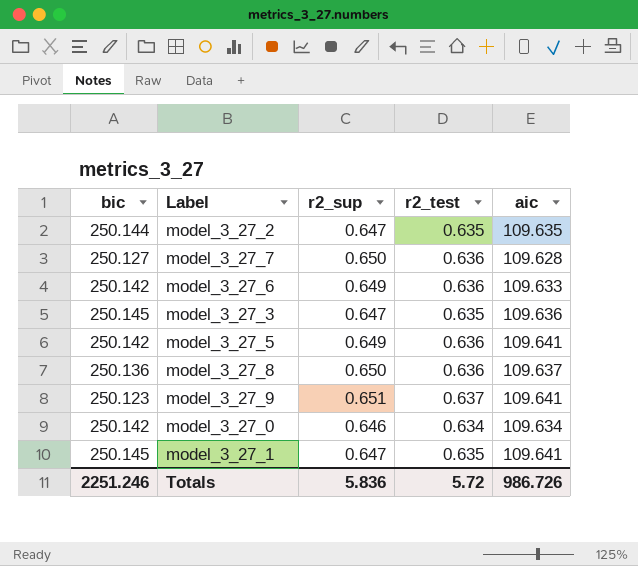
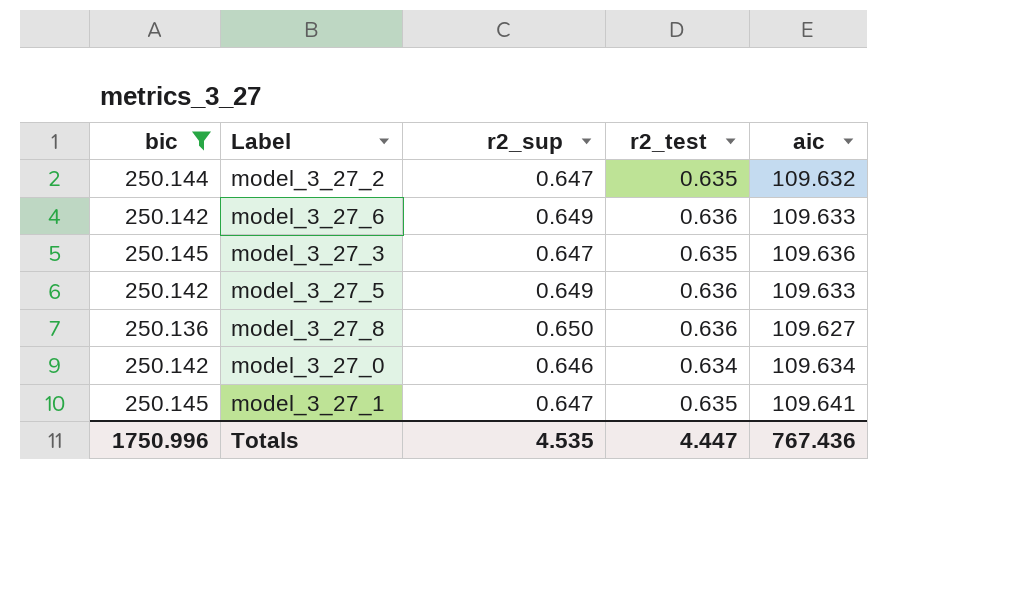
filter: none -> bic >= 250.136
model_3_27_2 | aic: 109.635 -> 109.632
model_3_27_5 | aic: 109.641 -> 109.633
model_3_27_8 | aic: 109.637 -> 109.627
Totals | bic: 2251.246 -> 1750.996
Totals | r2_sup: 5.836 -> 4.535
Totals | r2_test: 5.72 -> 4.447
Totals | aic: 986.726 -> 767.436

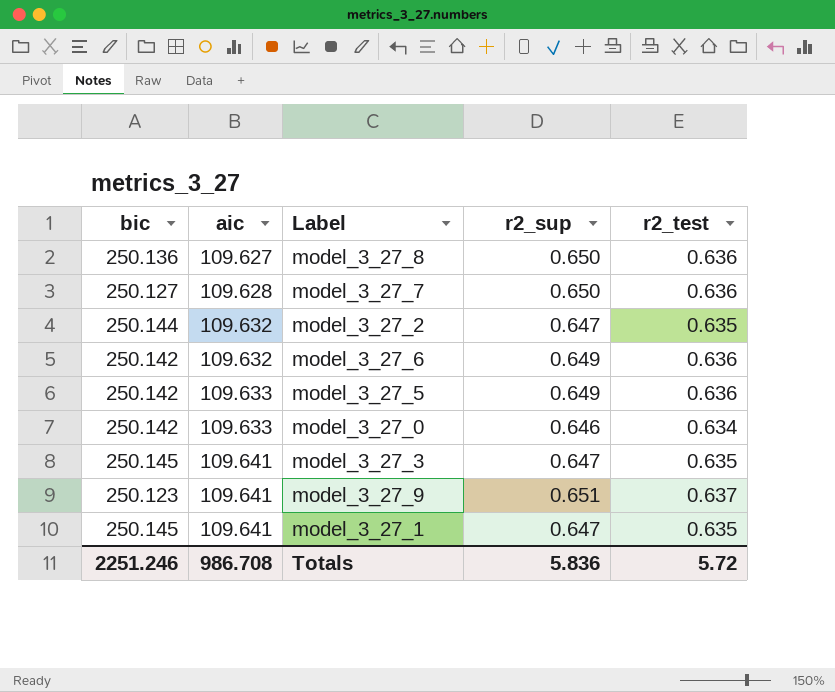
filter: bic >= 250.136 -> none
row order: none -> aic ascending
column aic | position: 5 -> 2
model_3_27_6 | aic: 109.633 -> 109.632
model_3_27_0 | aic: 109.634 -> 109.633
model_3_27_3 | aic: 109.636 -> 109.641
Totals | bic: 1750.996 -> 2251.246
Totals | aic: 767.436 -> 986.708
Totals | r2_sup: 4.535 -> 5.836
Totals | r2_test: 4.447 -> 5.72

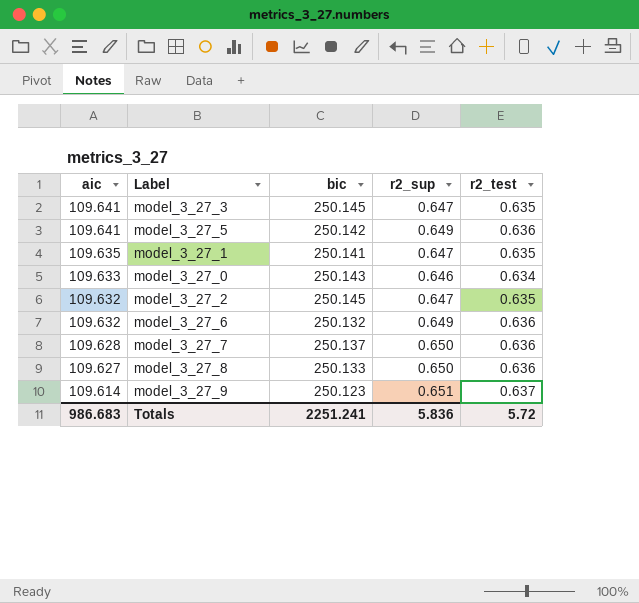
row order: aic ascending -> aic descending
column bic | position: 1 -> 3
model_3_27_5 | aic: 109.633 -> 109.641
model_3_27_1 | aic: 109.641 -> 109.635
model_3_27_1 | bic: 250.145 -> 250.141
model_3_27_0 | bic: 250.142 -> 250.143
model_3_27_2 | bic: 250.144 -> 250.145
model_3_27_6 | bic: 250.142 -> 250.132
model_3_27_7 | bic: 250.127 -> 250.137
model_3_27_8 | bic: 250.136 -> 250.133
model_3_27_9 | aic: 109.641 -> 109.614
Totals | aic: 986.708 -> 986.683
Totals | bic: 2251.246 -> 2251.241

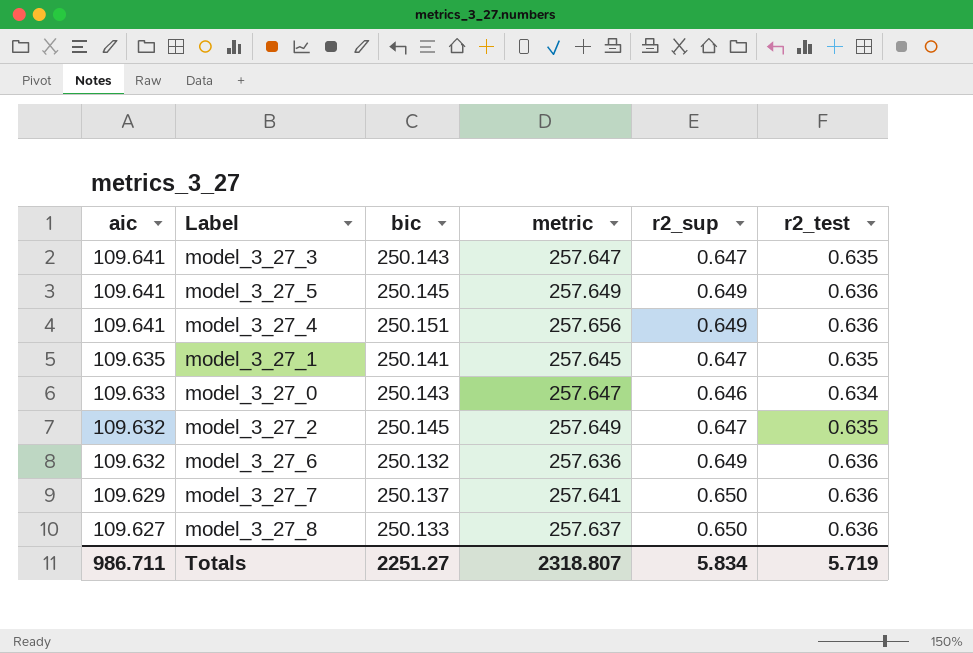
column metric | formula: none -> [bic] * 1.03
row model_3_27_9: 109.614 | 250.123 | 0.651 | 0.637 -> none
model_3_27_3 | bic: 250.145 -> 250.143
model_3_27_5 | bic: 250.142 -> 250.145
row model_3_27_4: none -> 109.641 | 250.151 | 257.656 | 0.649 | 0.636
model_3_27_7 | aic: 109.628 -> 109.629
Totals | aic: 986.683 -> 986.711
Totals | bic: 2251.241 -> 2251.27
Totals | r2_sup: 5.836 -> 5.834
Totals | r2_test: 5.72 -> 5.719

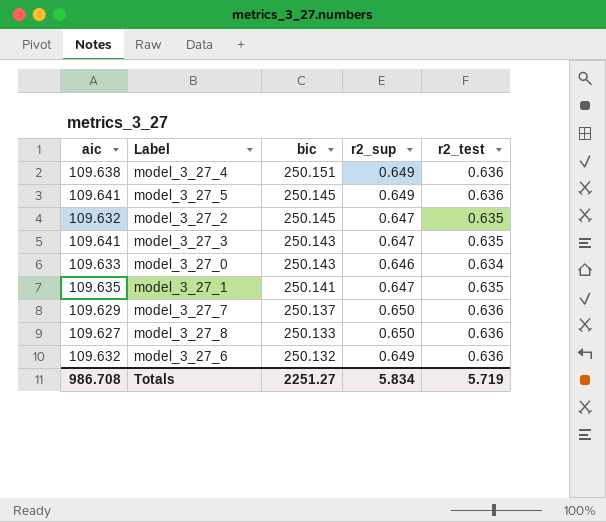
row order: aic descending -> bic descending
column metric | formula: [bic] * 1.03 -> none
model_3_27_4 | aic: 109.641 -> 109.638
Totals | aic: 986.711 -> 986.708

